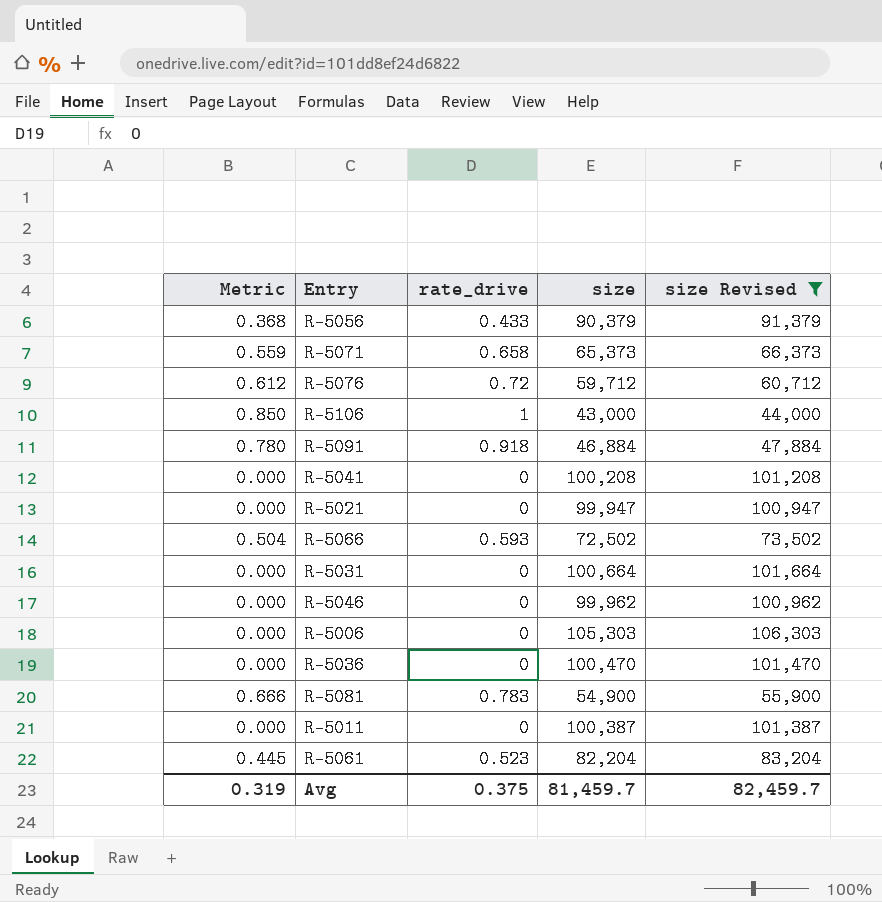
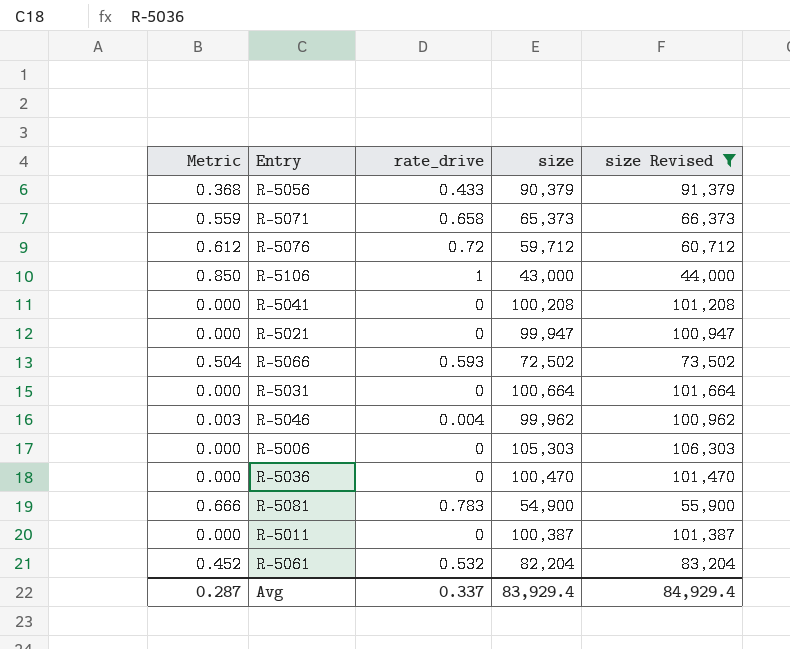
row R-5091: 0.780 | 0.918 | 46,884 | 47,884 -> none
R-5046 | Metric: 0.000 -> 0.003
R-5046 | rate_drive: 0 -> 0.004
R-5061 | Metric: 0.445 -> 0.452
R-5061 | rate_drive: 0.523 -> 0.532
Avg | Metric: 0.319 -> 0.287
Avg | rate_drive: 0.375 -> 0.337
Avg | size: 81,459.7 -> 83,929.4
Avg | size Revised: 82,459.7 -> 84,929.4

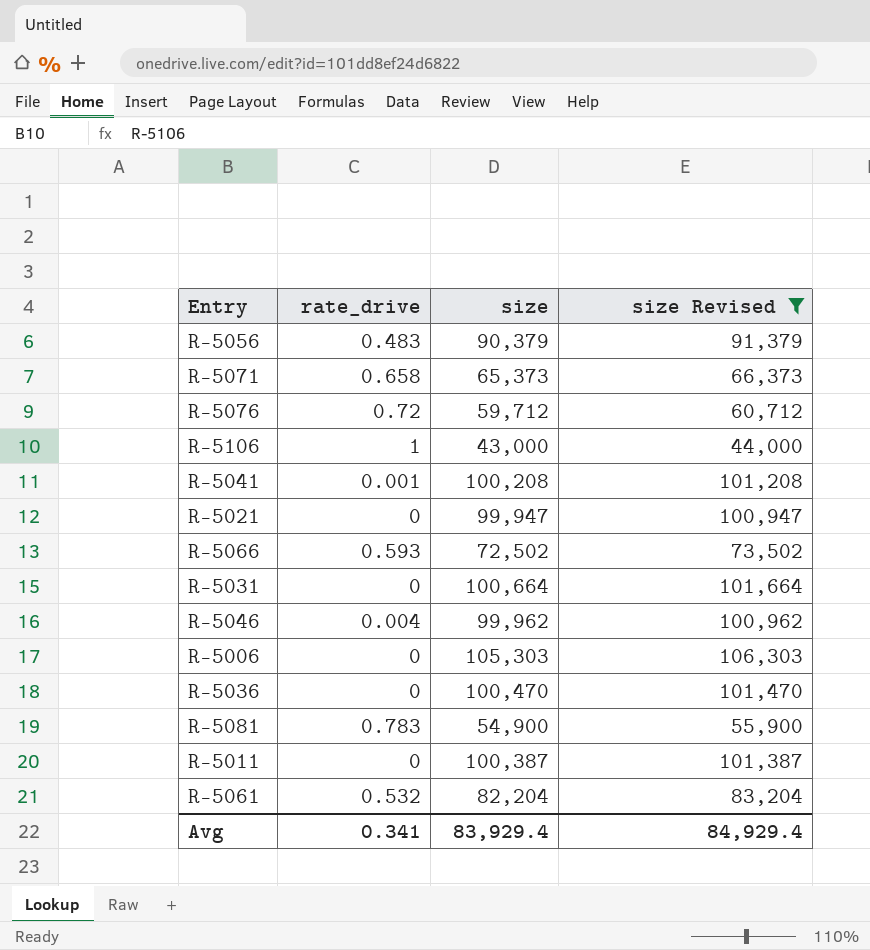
column Metric | formula: [rate_drive] * 0.85 -> none
R-5056 | rate_drive: 0.433 -> 0.483
R-5041 | rate_drive: 0 -> 0.001
Avg | rate_drive: 0.337 -> 0.341

